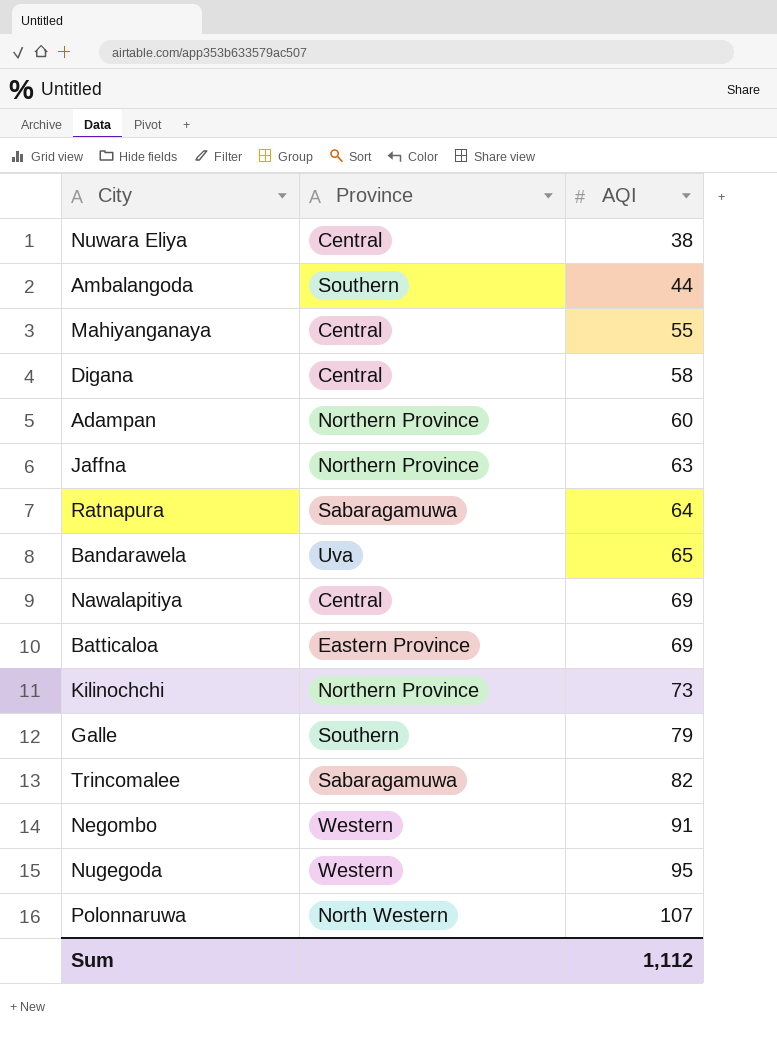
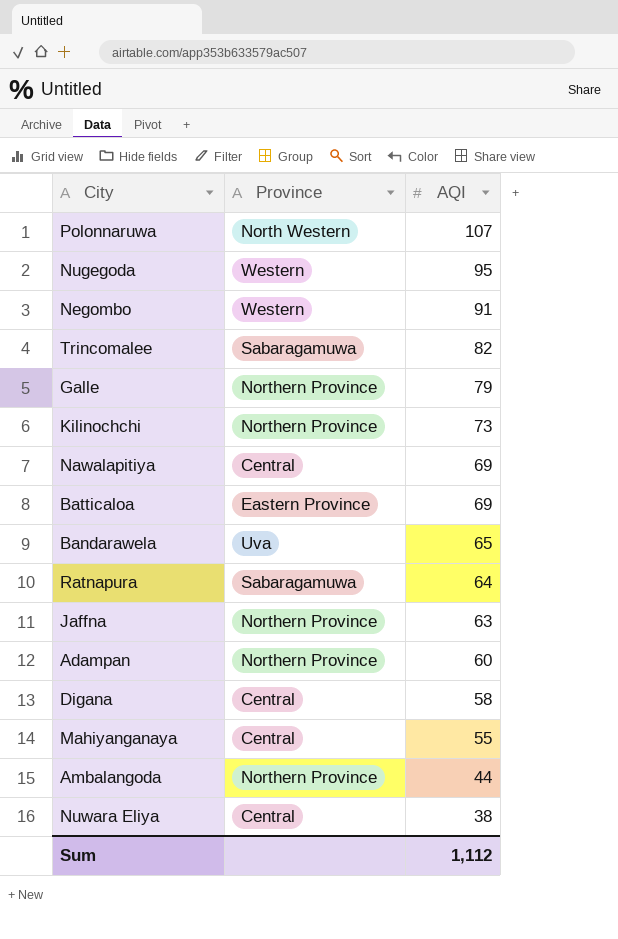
row order: AQI ascending -> AQI descending
Galle | Province: Southern -> Northern Province
Ambalangoda | Province: Southern -> Northern Province

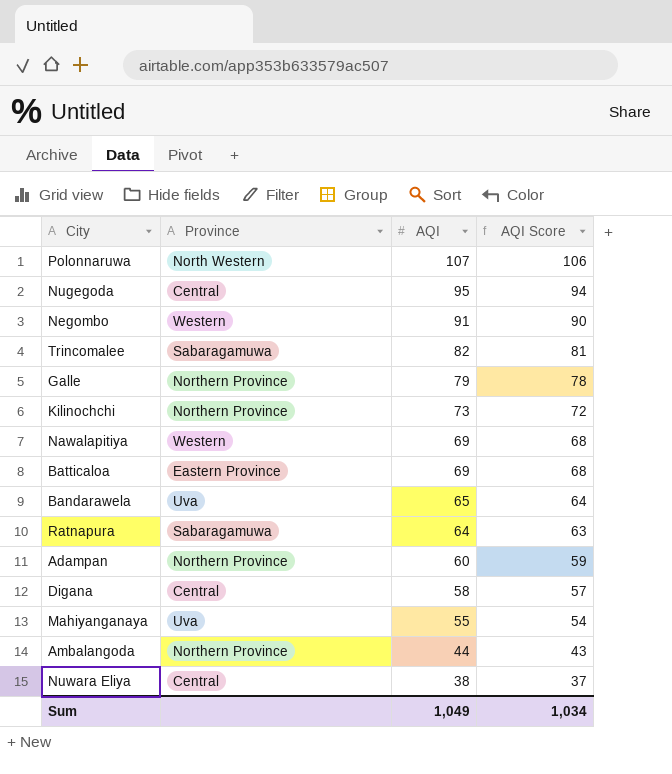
column AQI Score | formula: none -> [AQI] - 1
row Jaffna: Northern Province | 63 -> none
Nugegoda | Province: Western -> Central
Nawalapitiya | Province: Central -> Western
Mahiyanganaya | Province: Central -> Uva
Sum | AQI: 1,112 -> 1,049

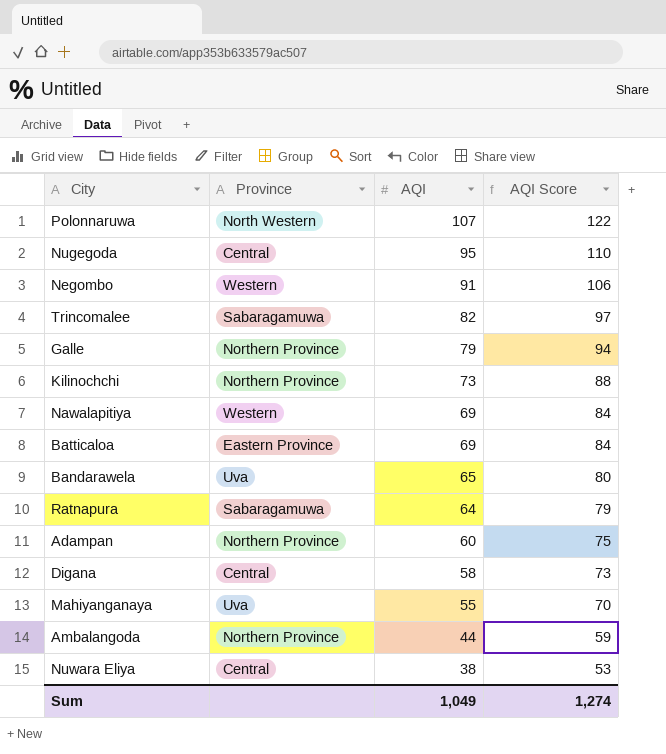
column AQI Score | formula: [AQI] - 1 -> [AQI] + 15
Sum | AQI Score: 1,034 -> 1,274

